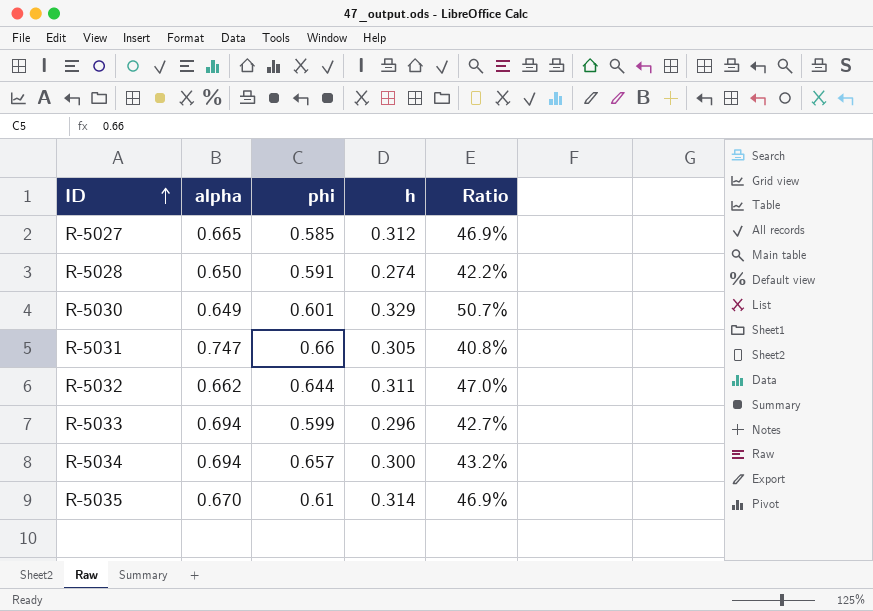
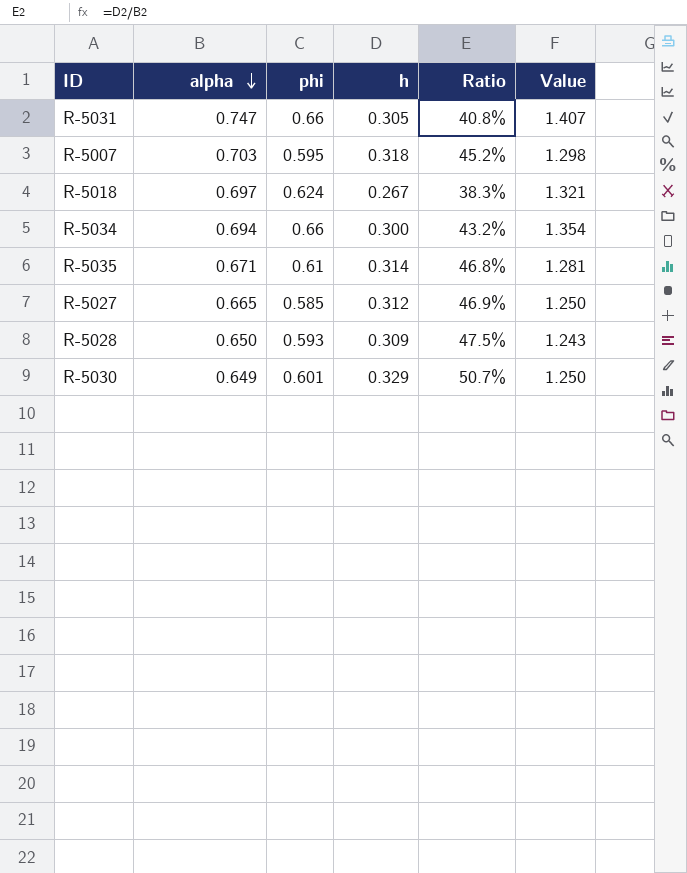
row order: ID ascending -> alpha descending
column Value | formula: none -> [alpha] + [phi]
row R-5032: 0.662 | 0.644 | 0.311 | 47.0% -> none
row R-5033: 0.694 | 0.599 | 0.296 | 42.7% -> none
row R-5007: none -> 0.703 | 0.595 | 0.318 | 45.2% | 1.298
row R-5018: none -> 0.697 | 0.624 | 0.267 | 38.3% | 1.321
R-5034 | phi: 0.657 -> 0.66
R-5035 | alpha: 0.670 -> 0.671
R-5035 | Ratio: 46.9% -> 46.8%
R-5028 | phi: 0.591 -> 0.593
R-5028 | h: 0.274 -> 0.309
R-5028 | Ratio: 42.2% -> 47.5%

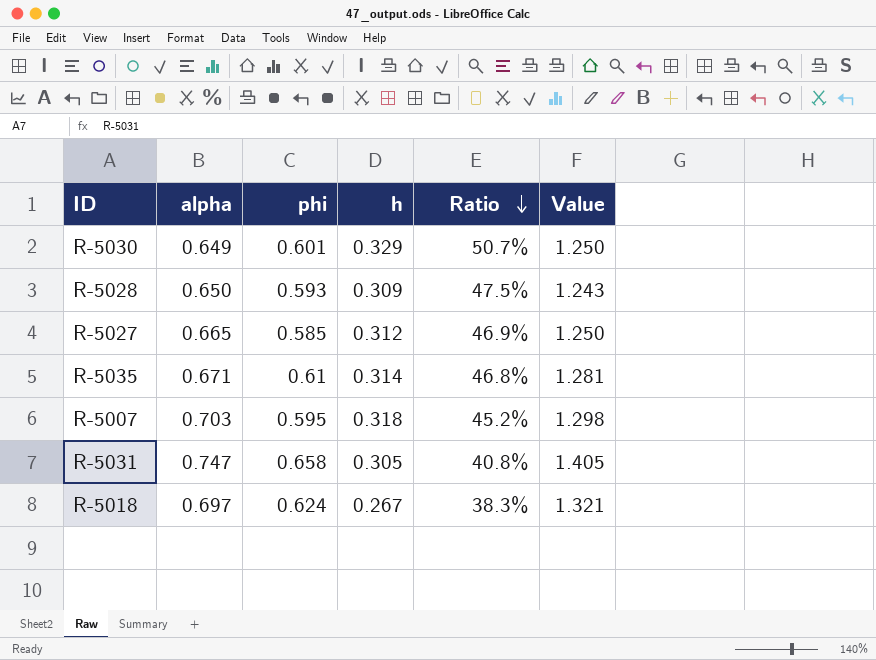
row order: alpha descending -> Ratio descending
row R-5034: 0.694 | 0.66 | 0.300 | 43.2% | 1.354 -> none
R-5031 | phi: 0.66 -> 0.658
R-5031 | Value: 1.407 -> 1.405

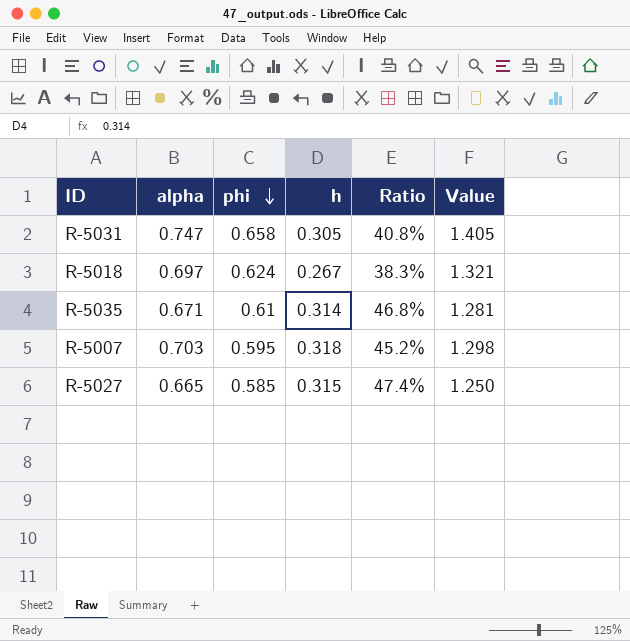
row order: Ratio descending -> phi descending
row R-5030: 0.649 | 0.601 | 0.329 | 50.7% | 1.250 -> none
row R-5028: 0.650 | 0.593 | 0.309 | 47.5% | 1.243 -> none
R-5027 | h: 0.312 -> 0.315
R-5027 | Ratio: 46.9% -> 47.4%

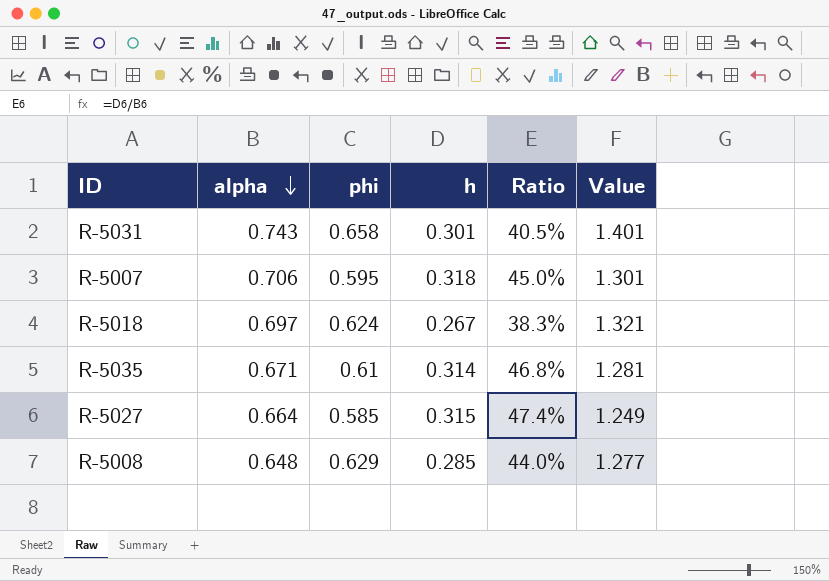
row order: phi descending -> alpha descending
R-5031 | alpha: 0.747 -> 0.743
R-5031 | h: 0.305 -> 0.301
R-5031 | Ratio: 40.8% -> 40.5%
R-5031 | Value: 1.405 -> 1.401
R-5007 | alpha: 0.703 -> 0.706
R-5007 | Ratio: 45.2% -> 45.0%
R-5007 | Value: 1.298 -> 1.301
R-5027 | alpha: 0.665 -> 0.664
R-5027 | Value: 1.250 -> 1.249
row R-5008: none -> 0.648 | 0.629 | 0.285 | 44.0% | 1.277

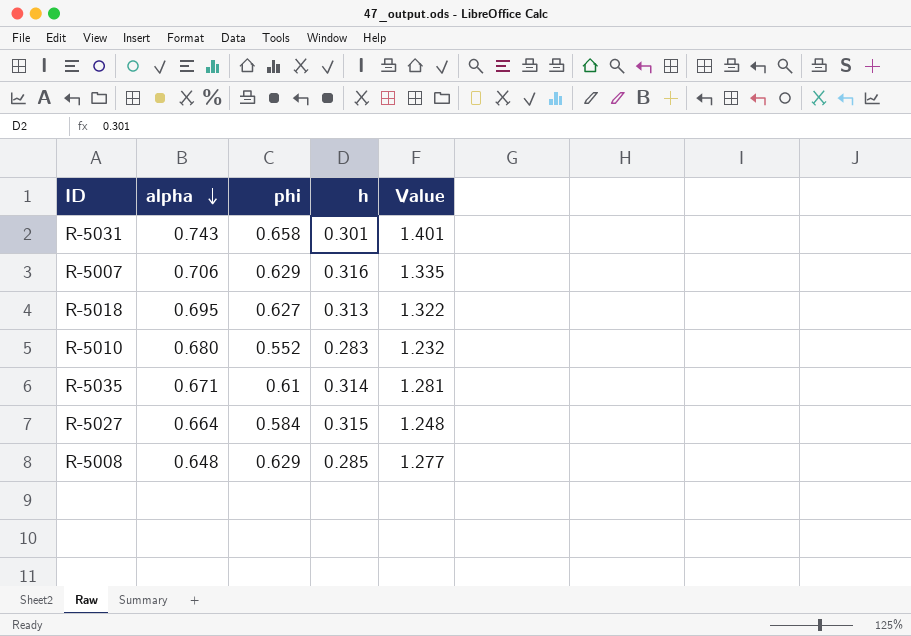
column Ratio | formula: [h] / [alpha] -> none
R-5007 | phi: 0.595 -> 0.629
R-5007 | h: 0.318 -> 0.316
R-5007 | Value: 1.301 -> 1.335
R-5018 | alpha: 0.697 -> 0.695
R-5018 | phi: 0.624 -> 0.627
R-5018 | h: 0.267 -> 0.313
R-5018 | Value: 1.321 -> 1.322
row R-5010: none -> 0.680 | 0.552 | 0.283 | 1.232
R-5027 | phi: 0.585 -> 0.584
R-5027 | Value: 1.249 -> 1.248

